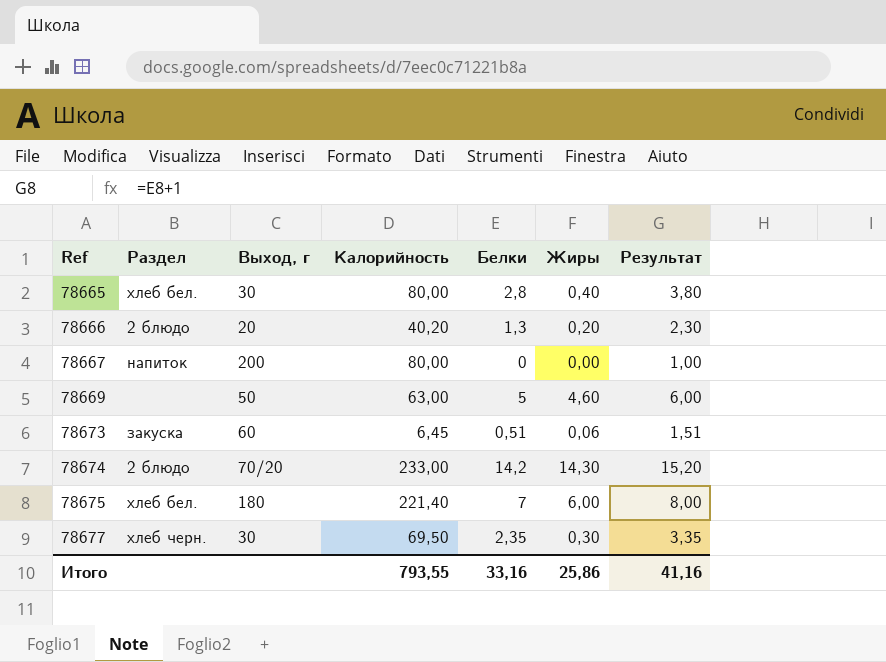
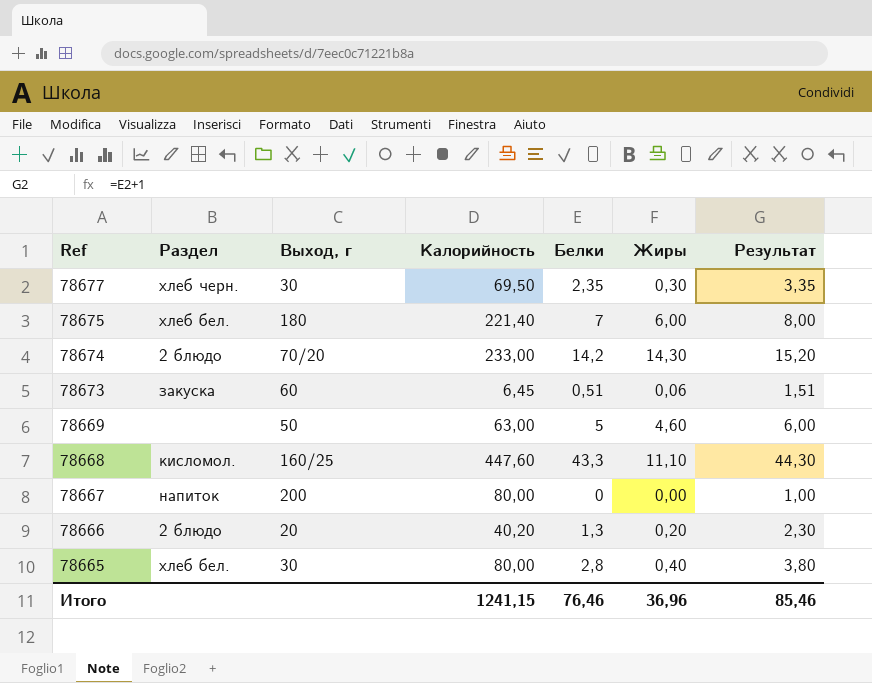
row order: Ref ascending -> Ref descending
row 78668: none -> кисломол. | 160/25 | 447,60 | 43,3 | 11,10 | 44,30
Итого | Калорийность: 793,55 -> 1241,15
Итого | Белки: 33,16 -> 76,46
Итого | Жиры: 25,86 -> 36,96
Итого | Результат: 41,16 -> 85,46

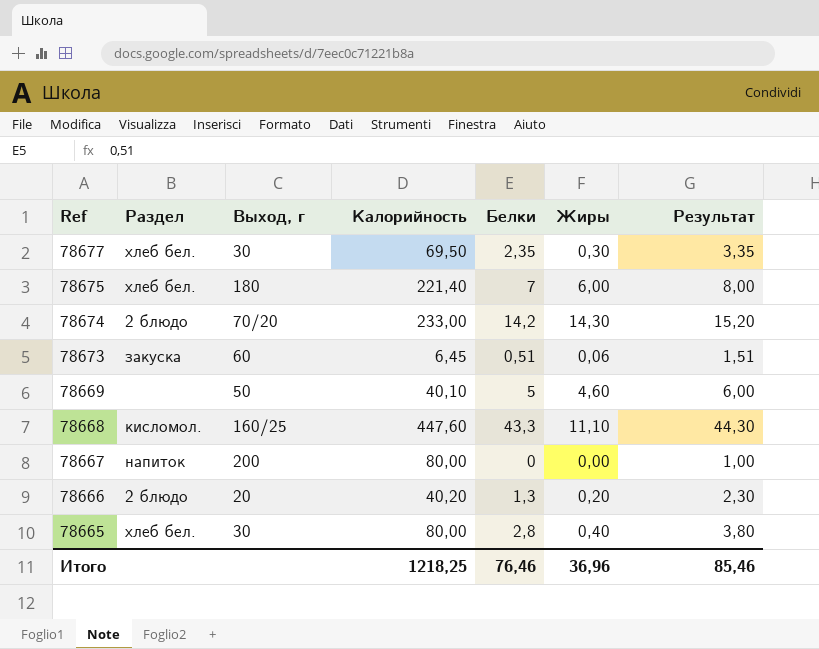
78677 | Раздел: хлеб черн. -> хлеб бел.
78669 | Калорийность: 63,00 -> 40,10
Итого | Калорийность: 1241,15 -> 1218,25

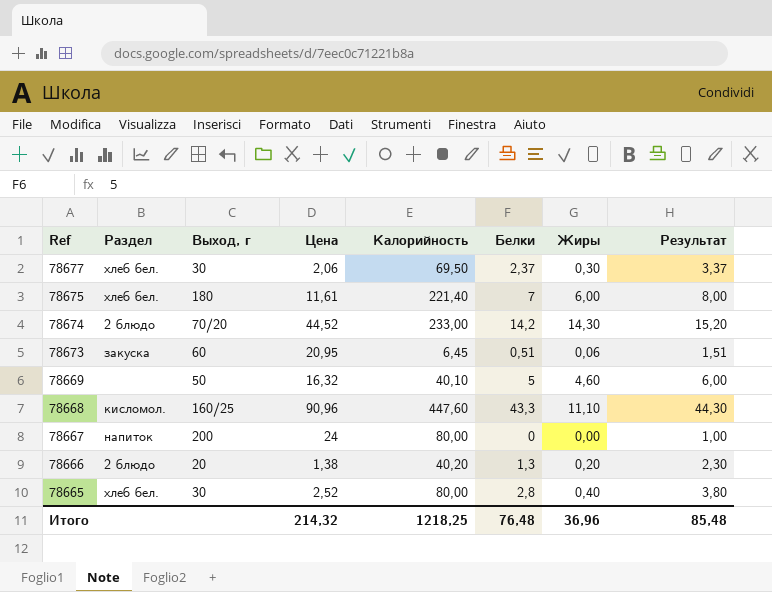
column Цена | position: none -> 4
78677 | Белки: 2,35 -> 2,37
78677 | Результат: 3,35 -> 3,37
Итого | Белки: 76,46 -> 76,48
Итого | Результат: 85,46 -> 85,48

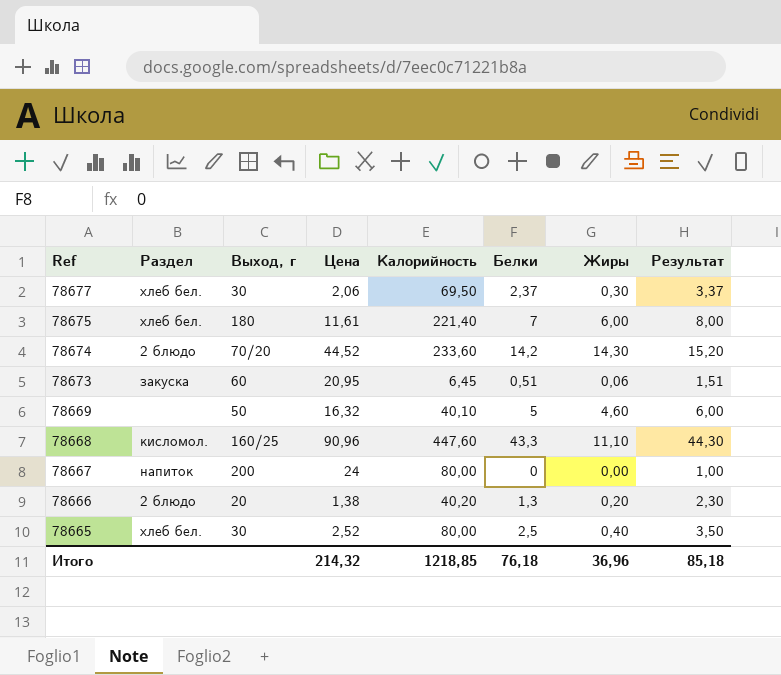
78674 | Калорийность: 233,00 -> 233,60
78665 | Белки: 2,8 -> 2,5
78665 | Результат: 3,80 -> 3,50
Итого | Калорийность: 1218,25 -> 1218,85
Итого | Белки: 76,48 -> 76,18
Итого | Результат: 85,48 -> 85,18

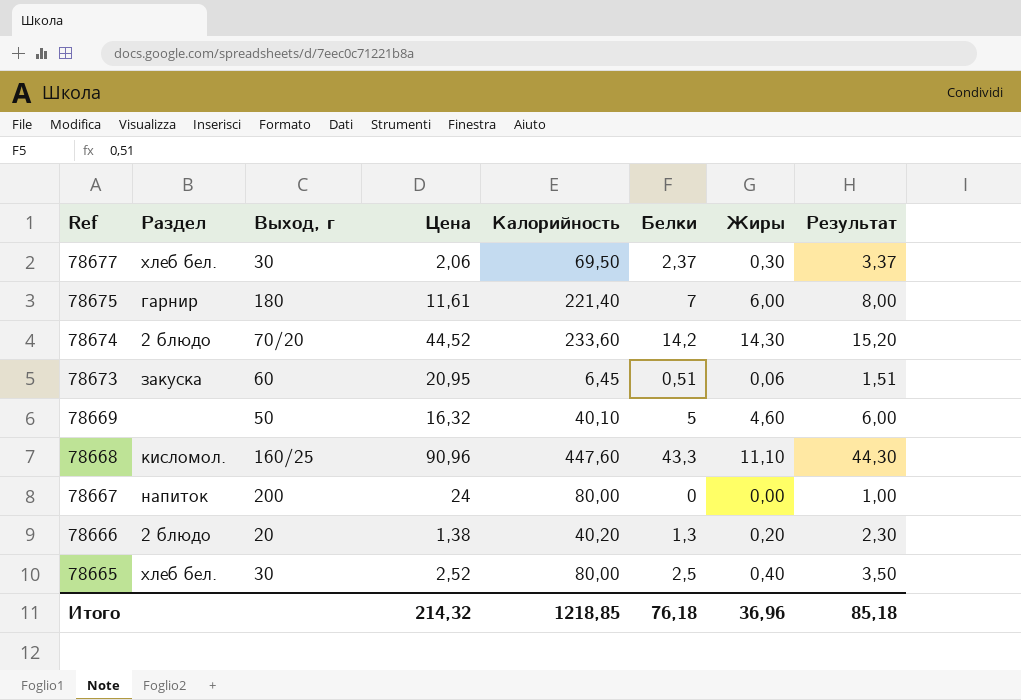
78675 | Раздел: хлеб бел. -> гарнир

